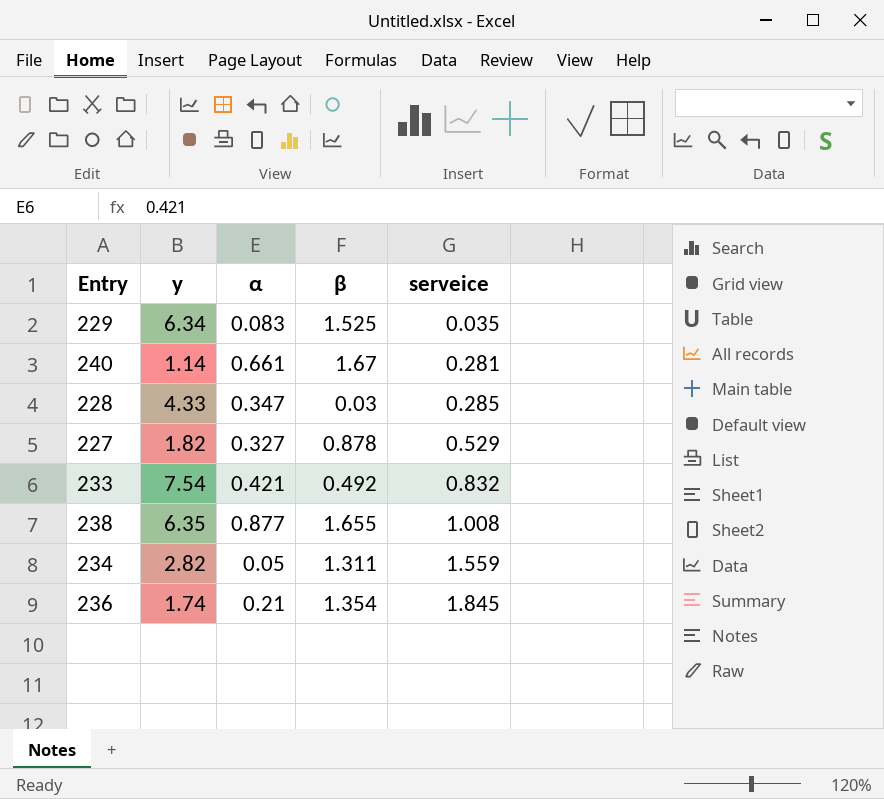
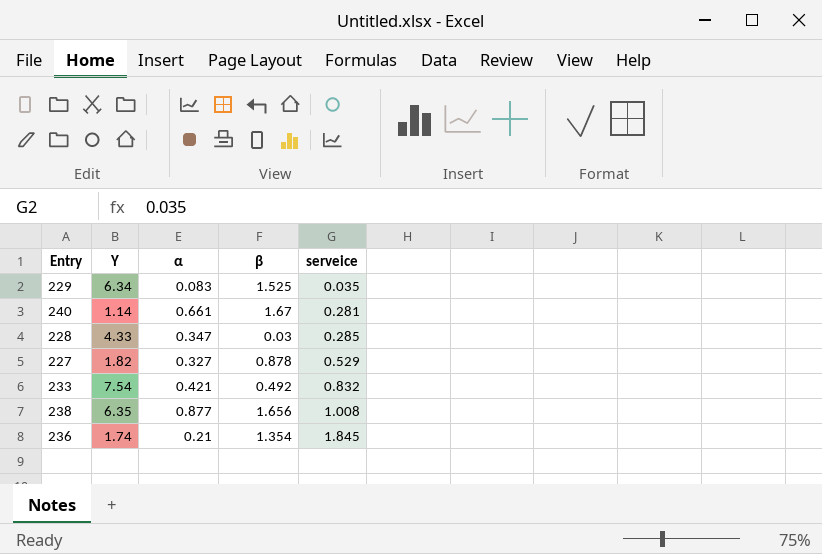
column name: y -> Y
row 234: 2.82 | 0.05 | 1.311 | 1.559 -> none
238 | β: 1.655 -> 1.656

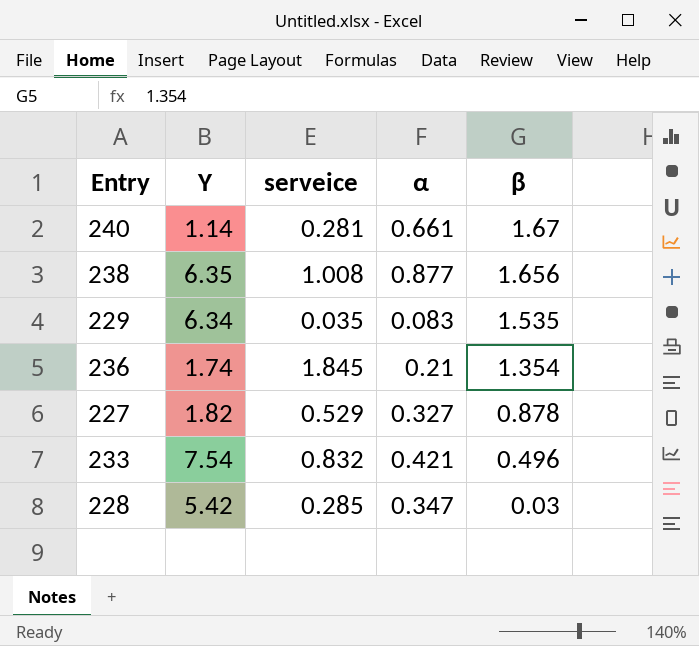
row order: serveice ascending -> β descending
column serveice | position: 5 -> 3
229 | β: 1.525 -> 1.535
233 | β: 0.492 -> 0.496
228 | Y: 4.33 -> 5.42

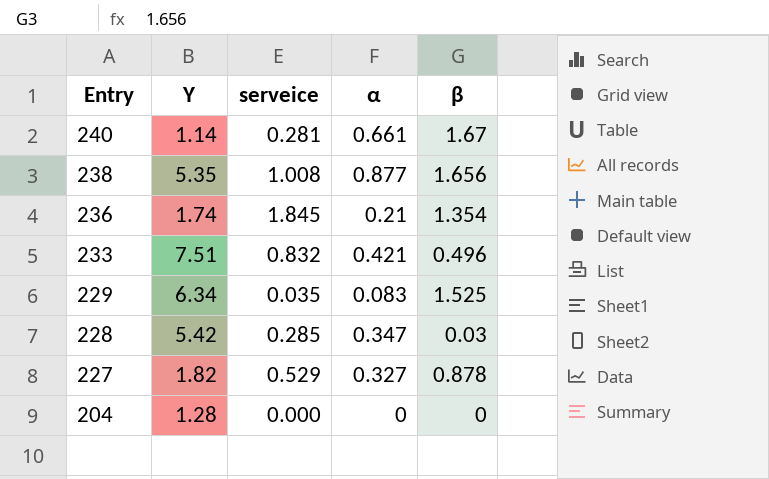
row order: β descending -> Entry descending
238 | Y: 6.35 -> 5.35
233 | Y: 7.54 -> 7.51
229 | β: 1.535 -> 1.525
row 204: none -> 1.28 | 0.000 | 0 | 0

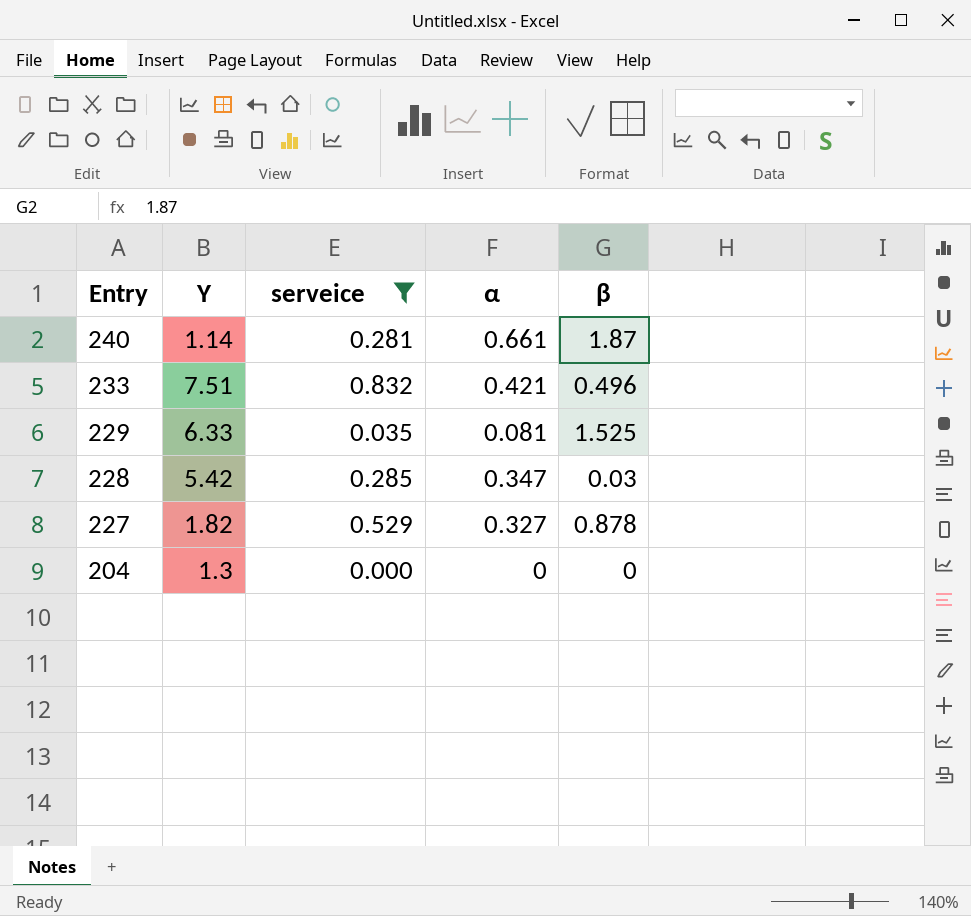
filter: none -> serveice <= 0.832
240 | β: 1.67 -> 1.87
229 | Y: 6.34 -> 6.33
229 | α: 0.083 -> 0.081
204 | Y: 1.28 -> 1.3

